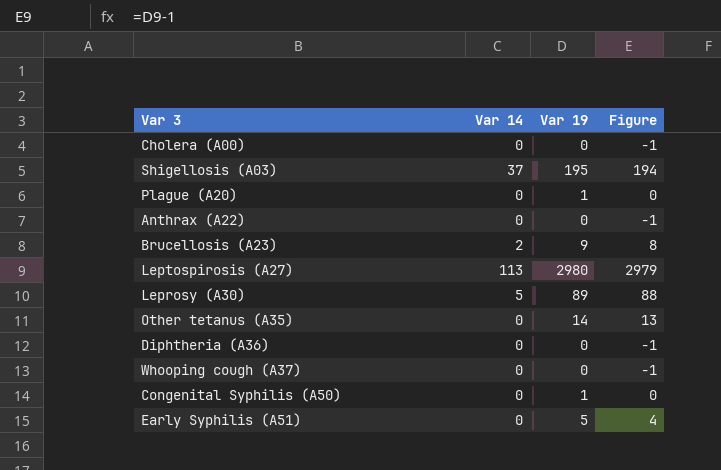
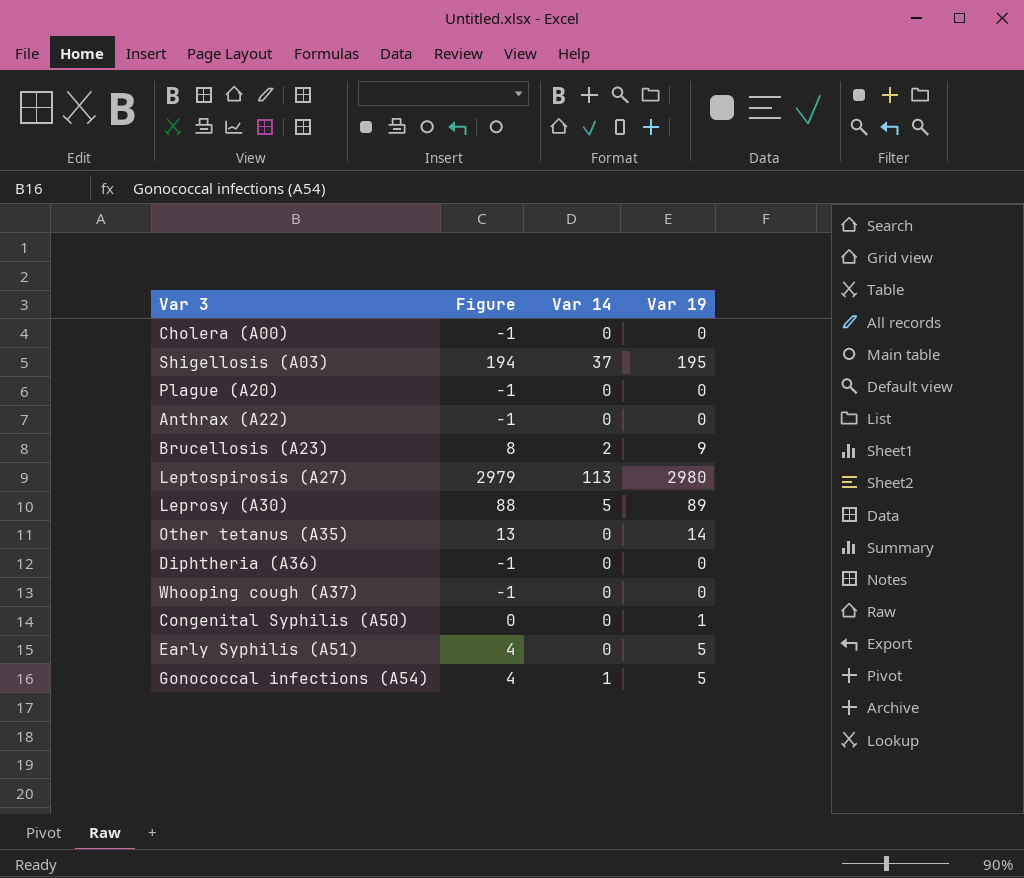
column Figure | position: 4 -> 2
Plague (A20) | Figure: 0 -> -1
Plague (A20) | Var 19: 1 -> 0
row Gonococcal infections (A54): none -> 4 | 1 | 5

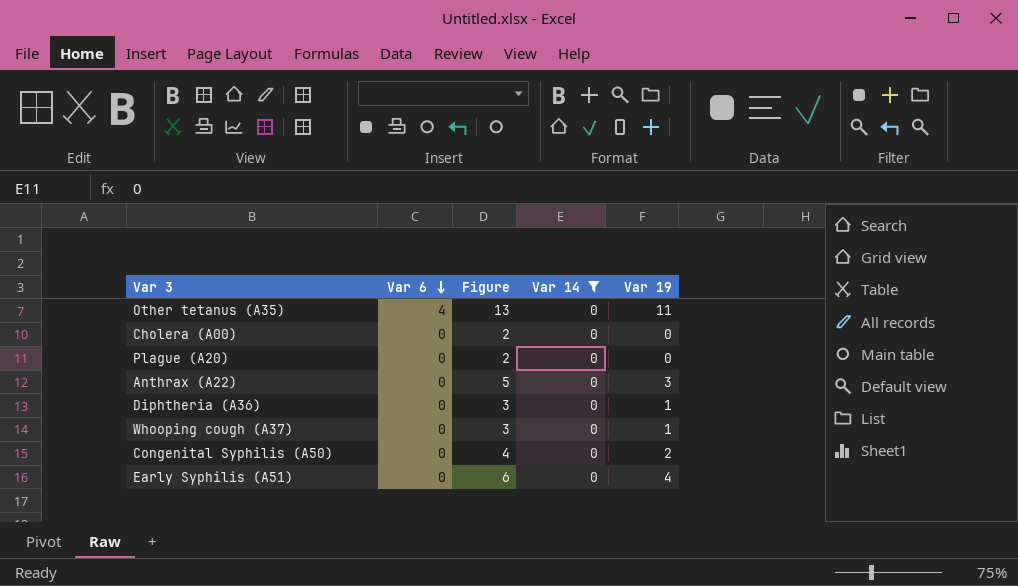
filter: none -> Var 14 = 0
row order: none -> Var 6 descending
column Var 6 | position: none -> 2
column Figure | formula: [Var 19] - 1 -> [Var 19] + 2
Other tetanus (A35) | Var 19: 14 -> 11
Anthrax (A22) | Var 19: 0 -> 3
Diphtheria (A36) | Var 19: 0 -> 1
Whooping cough (A37) | Var 19: 0 -> 1
Congenital Syphilis (A50) | Var 19: 1 -> 2
Early Syphilis (A51) | Var 19: 5 -> 4

